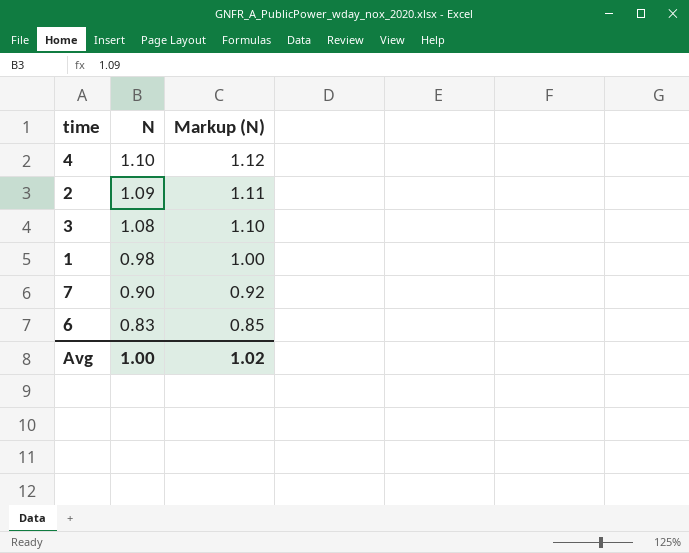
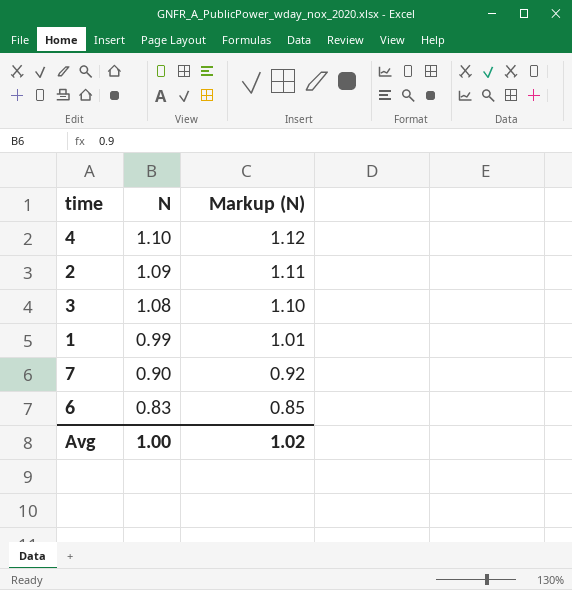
1 | N: 0.98 -> 0.99
1 | Markup (N): 1.00 -> 1.01

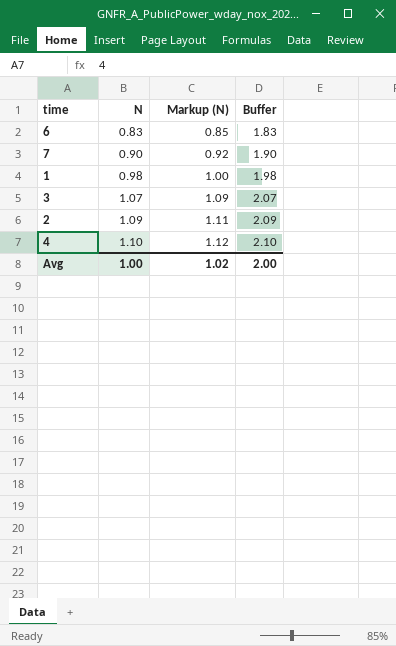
row order: N descending -> N ascending
column Buffer | formula: none -> [N] + 1
1 | N: 0.99 -> 0.98
1 | Markup (N): 1.01 -> 1.00
3 | N: 1.08 -> 1.07
3 | Markup (N): 1.10 -> 1.09

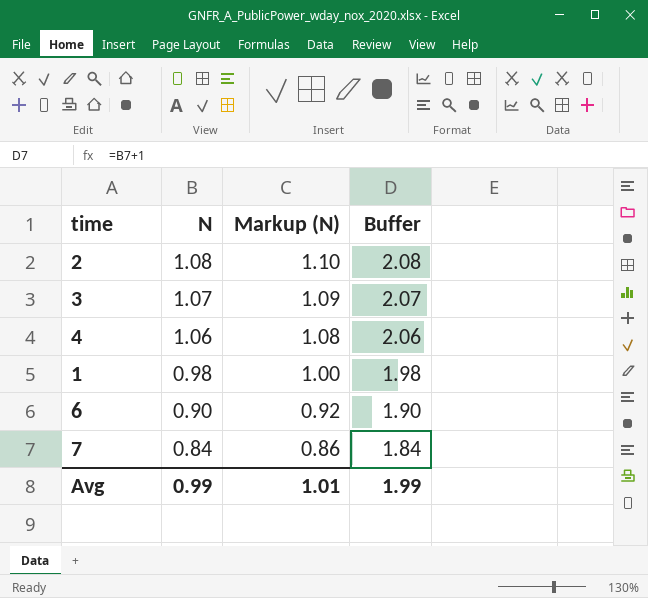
row order: N ascending -> N descending
2 | N: 1.09 -> 1.08
2 | Markup (N): 1.11 -> 1.10
2 | Buffer: 2.09 -> 2.08
4 | N: 1.10 -> 1.06
4 | Markup (N): 1.12 -> 1.08
4 | Buffer: 2.10 -> 2.06
6 | N: 0.83 -> 0.90
6 | Markup (N): 0.85 -> 0.92
6 | Buffer: 1.83 -> 1.90
7 | N: 0.90 -> 0.84
7 | Markup (N): 0.92 -> 0.86
7 | Buffer: 1.90 -> 1.84
Avg | N: 1.00 -> 0.99
Avg | Markup (N): 1.02 -> 1.01
Avg | Buffer: 2.00 -> 1.99

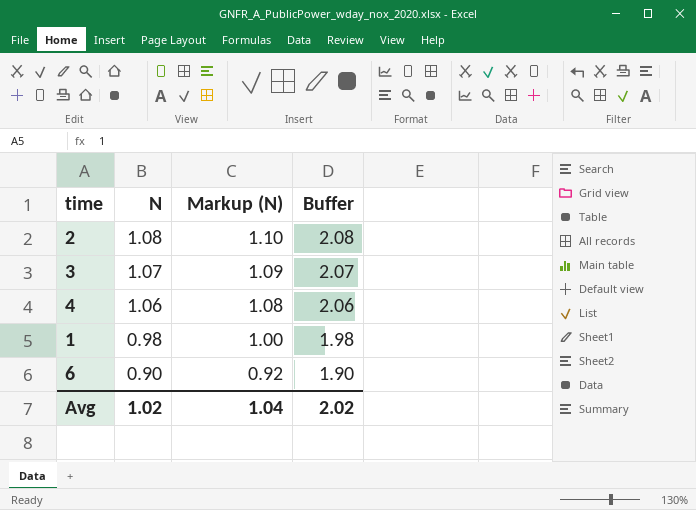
row 7: 0.84 | 0.86 | 1.84 -> none
Avg | N: 0.99 -> 1.02
Avg | Markup (N): 1.01 -> 1.04
Avg | Buffer: 1.99 -> 2.02

